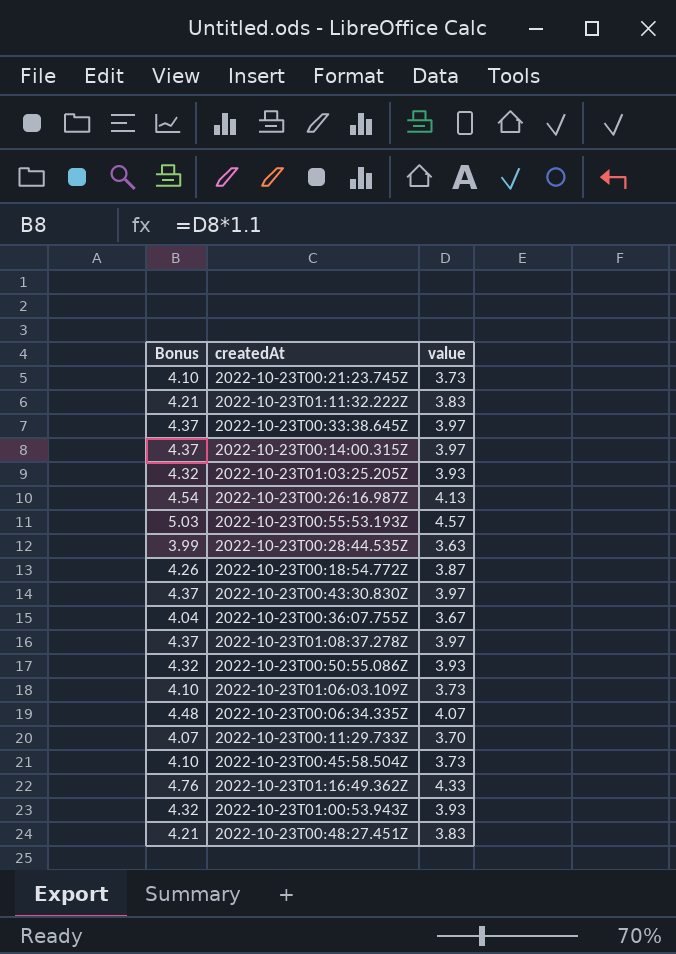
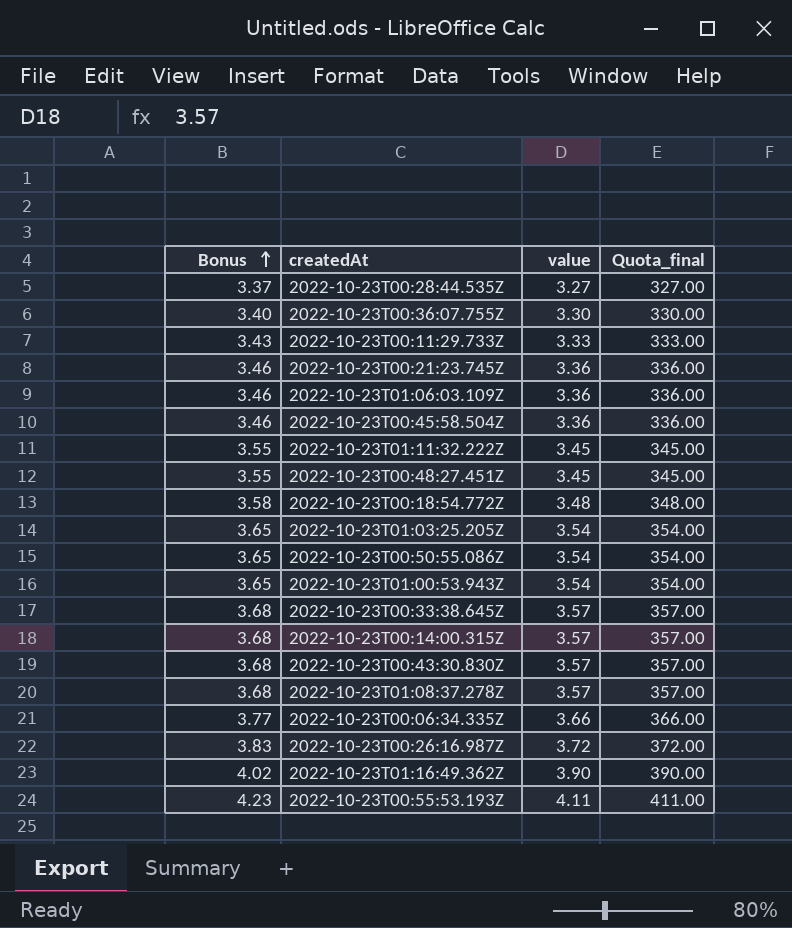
row order: none -> Bonus ascending
column Bonus | formula: [value] * 1.1 -> [value] * 1.03
column Quota_final | formula: none -> [value] * 100
2022-10-23T00:28:44.535Z | value: 3.63 -> 3.27
2022-10-23T00:36:07.755Z | value: 3.67 -> 3.30
2022-10-23T00:11:29.733Z | value: 3.70 -> 3.33
2022-10-23T00:21:23.745Z | value: 3.73 -> 3.36
2022-10-23T01:06:03.109Z | value: 3.73 -> 3.36
2022-10-23T00:45:58.504Z | value: 3.73 -> 3.36
2022-10-23T01:11:32.222Z | value: 3.83 -> 3.45
2022-10-23T00:48:27.451Z | value: 3.83 -> 3.45
2022-10-23T00:18:54.772Z | value: 3.87 -> 3.48
2022-10-23T01:03:25.205Z | value: 3.93 -> 3.54
2022-10-23T00:50:55.086Z | value: 3.93 -> 3.54
2022-10-23T01:00:53.943Z | value: 3.93 -> 3.54
2022-10-23T00:33:38.645Z | value: 3.97 -> 3.57
2022-10-23T00:14:00.315Z | value: 3.97 -> 3.57
2022-10-23T00:43:30.830Z | value: 3.97 -> 3.57
2022-10-23T01:08:37.278Z | value: 3.97 -> 3.57
2022-10-23T00:06:34.335Z | value: 4.07 -> 3.66
2022-10-23T00:26:16.987Z | value: 4.13 -> 3.72
2022-10-23T01:16:49.362Z | value: 4.33 -> 3.90
2022-10-23T00:55:53.193Z | value: 4.57 -> 4.11

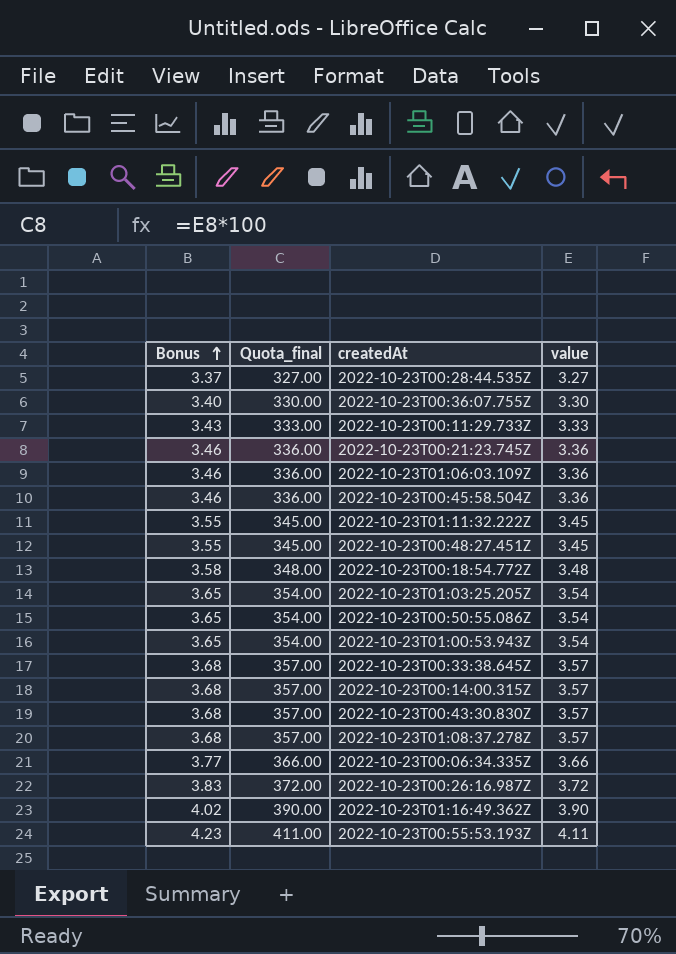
column Quota_final | position: 4 -> 2

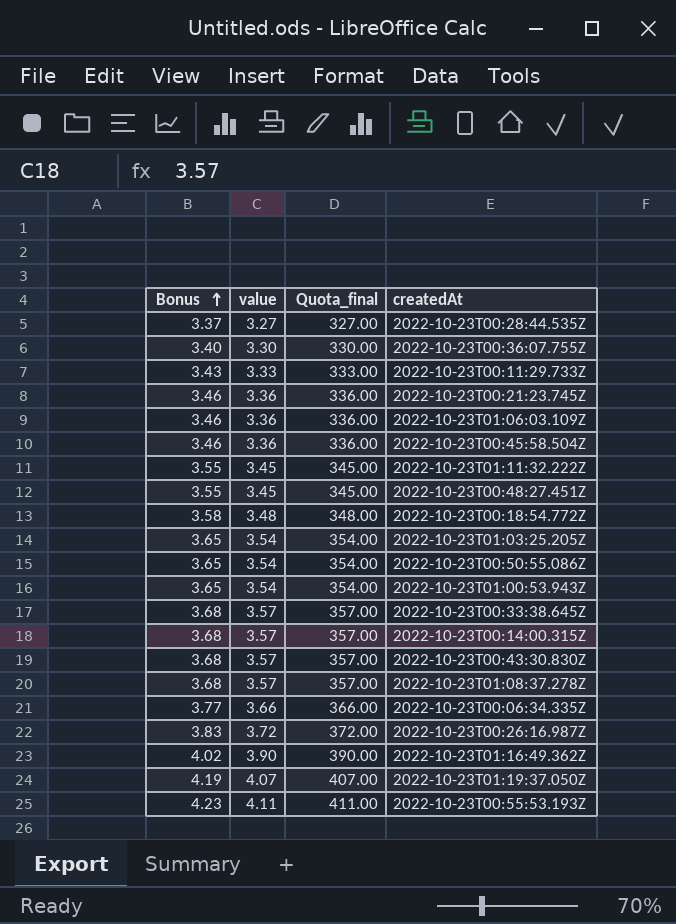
column value | position: 4 -> 2
row 2022-10-23T01:19:37.050Z: none -> 4.19 | 4.07 | 407.00

